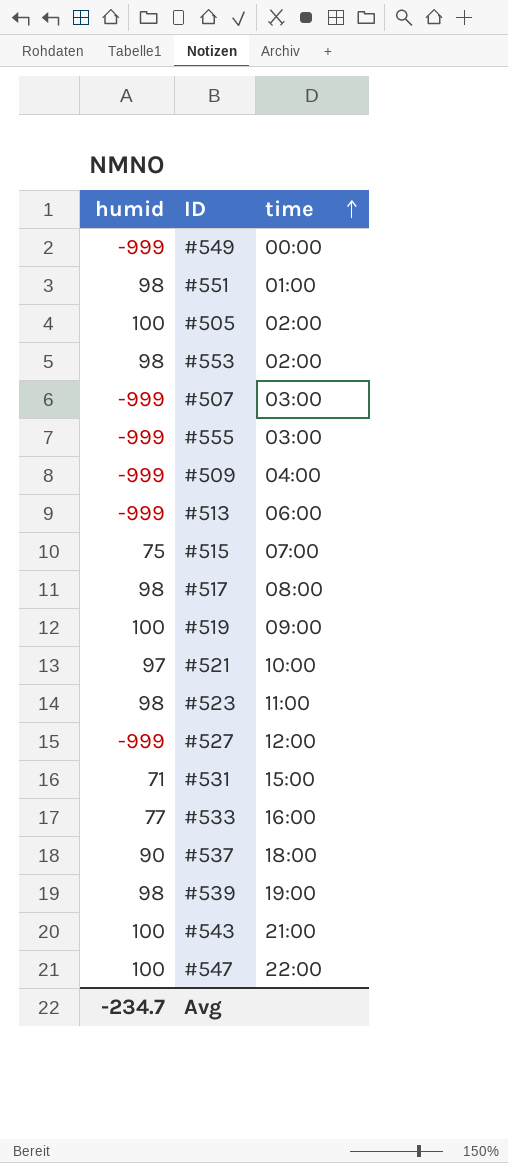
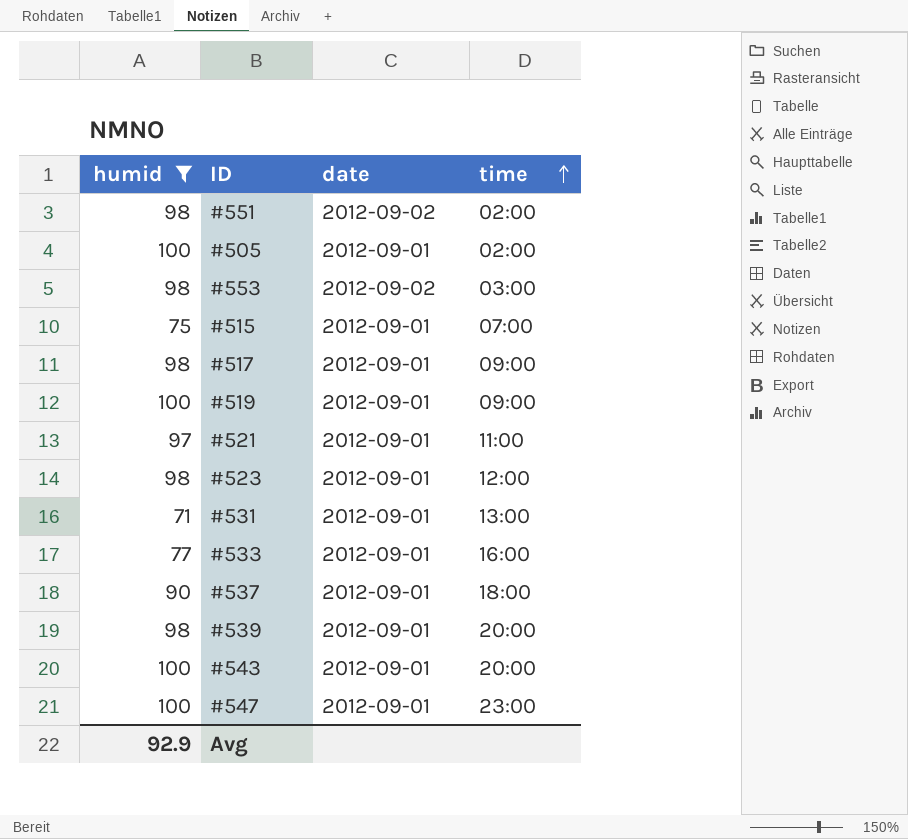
filter: none -> humid != -999
column date | position: none -> 3
#551 | time: 01:00 -> 02:00
#553 | time: 02:00 -> 03:00
#517 | time: 08:00 -> 09:00
#521 | time: 10:00 -> 11:00
#523 | time: 11:00 -> 12:00
#531 | time: 15:00 -> 13:00
#539 | time: 19:00 -> 20:00
#543 | time: 21:00 -> 20:00
#547 | time: 22:00 -> 23:00
Avg | humid: -234.7 -> 92.9

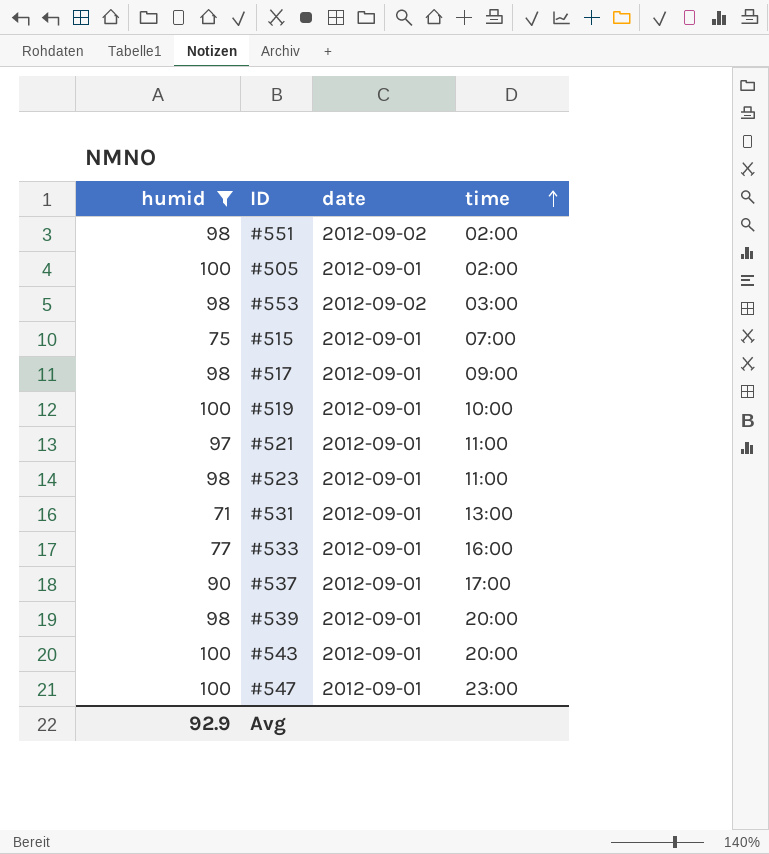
#519 | time: 09:00 -> 10:00
#523 | time: 12:00 -> 11:00
#537 | time: 18:00 -> 17:00

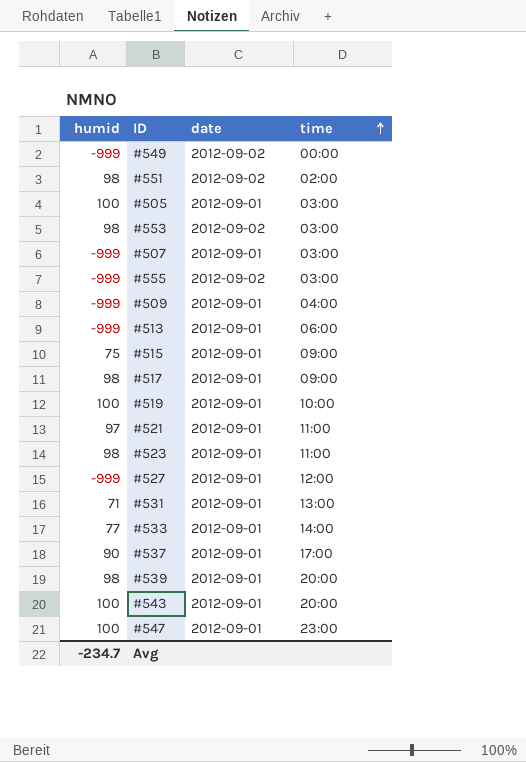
filter: humid != -999 -> none
#505 | time: 02:00 -> 03:00
#515 | time: 07:00 -> 09:00
#533 | time: 16:00 -> 14:00
Avg | humid: 92.9 -> -234.7

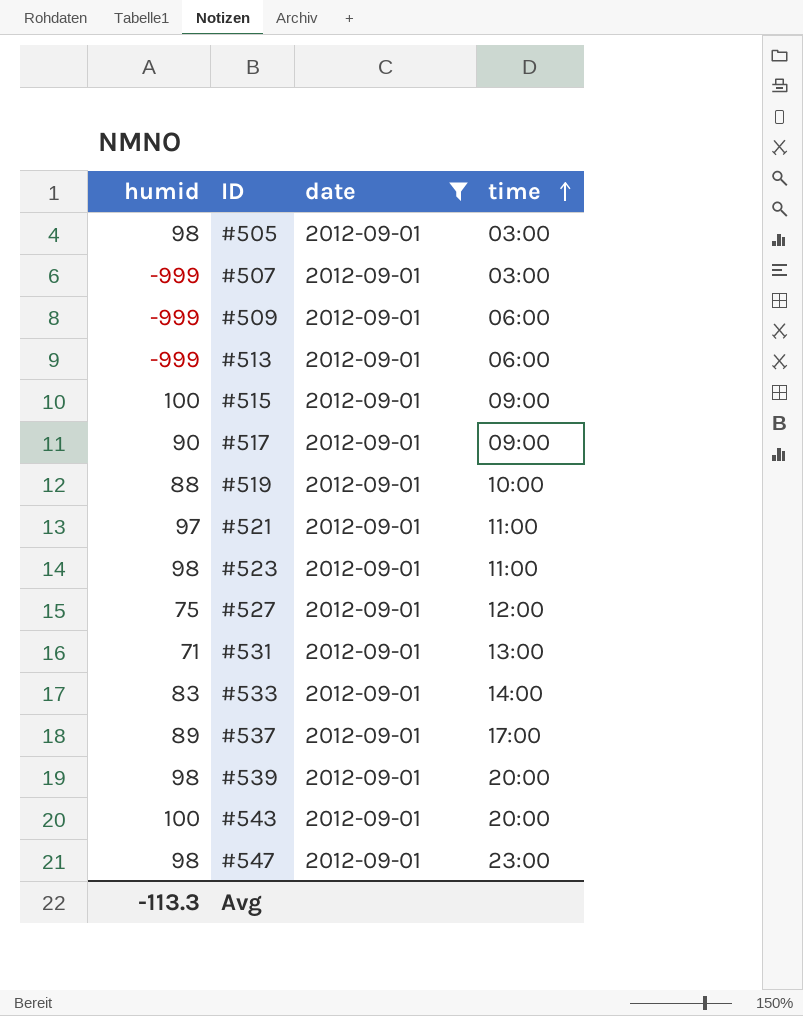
filter: none -> date = 2012-09-01
#505 | humid: 100 -> 98
#509 | time: 04:00 -> 06:00
#515 | humid: 75 -> 100
#517 | humid: 98 -> 90
#519 | humid: 100 -> 88
#527 | humid: -999 -> 75
#533 | humid: 77 -> 83
#537 | humid: 90 -> 89
#547 | humid: 100 -> 98
Avg | humid: -234.7 -> -113.3

